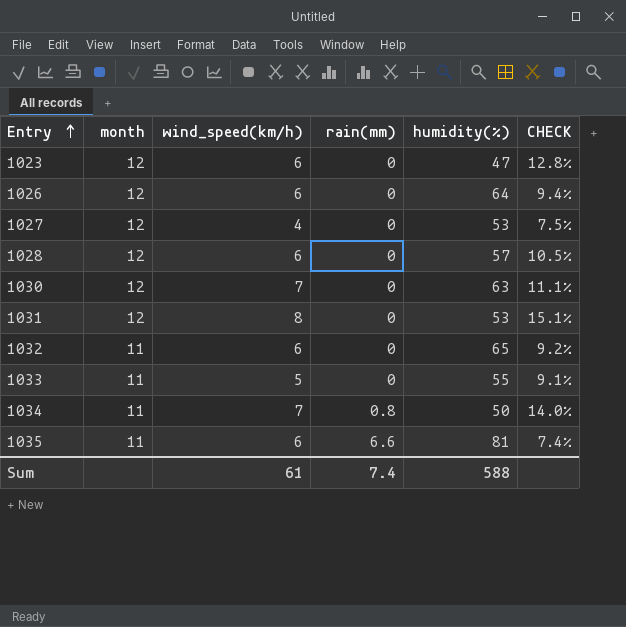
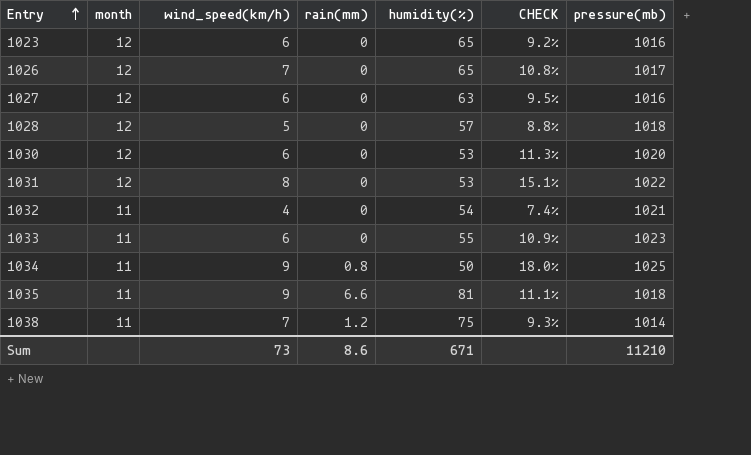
column pressure(mb) | position: none -> 7
1023 | humidity(%): 47 -> 65
1023 | CHECK: 12.8% -> 9.2%
1026 | wind_speed(km/h): 6 -> 7
1026 | humidity(%): 64 -> 65
1026 | CHECK: 9.4% -> 10.8%
1027 | wind_speed(km/h): 4 -> 6
1027 | humidity(%): 53 -> 63
1027 | CHECK: 7.5% -> 9.5%
1028 | wind_speed(km/h): 6 -> 5
1028 | CHECK: 10.5% -> 8.8%
1030 | wind_speed(km/h): 7 -> 6
1030 | humidity(%): 63 -> 53
1030 | CHECK: 11.1% -> 11.3%
1032 | wind_speed(km/h): 6 -> 4
1032 | humidity(%): 65 -> 54
1032 | CHECK: 9.2% -> 7.4%
1033 | wind_speed(km/h): 5 -> 6
1033 | CHECK: 9.1% -> 10.9%
1034 | wind_speed(km/h): 7 -> 9
1034 | CHECK: 14.0% -> 18.0%
1035 | wind_speed(km/h): 6 -> 9
1035 | CHECK: 7.4% -> 11.1%
row 1038: none -> 11 | 7 | 1.2 | 75 | 9.3% | 1014
Sum | wind_speed(km/h): 61 -> 73
Sum | rain(mm): 7.4 -> 8.6
Sum | humidity(%): 588 -> 671

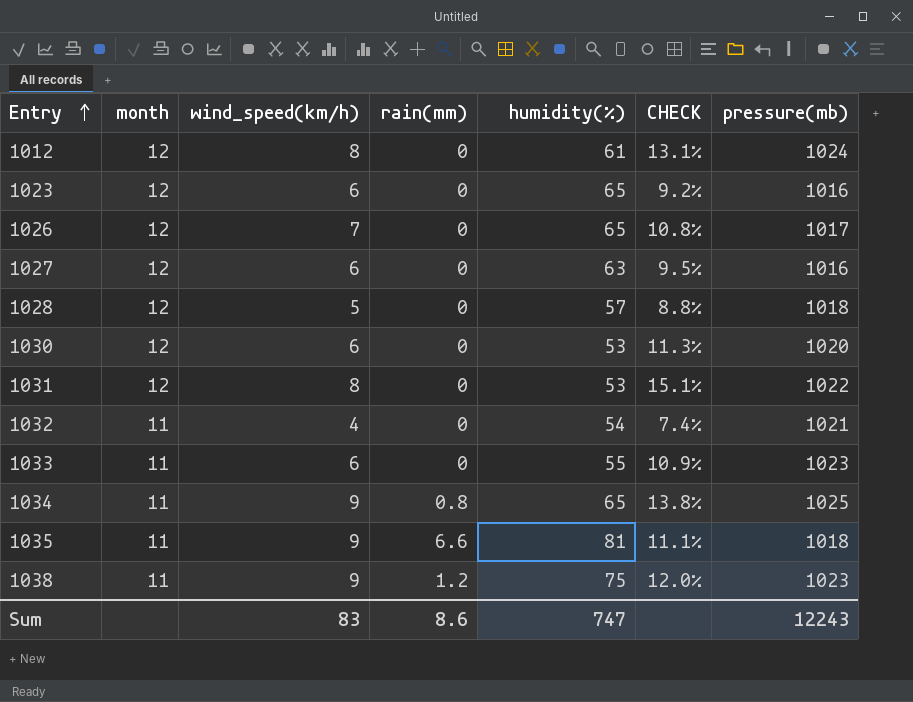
row 1012: none -> 12 | 8 | 0 | 61 | 13.1% | 1024
1034 | humidity(%): 50 -> 65
1034 | CHECK: 18.0% -> 13.8%
1038 | wind_speed(km/h): 7 -> 9
1038 | CHECK: 9.3% -> 12.0%
1038 | pressure(mb): 1014 -> 1023
Sum | wind_speed(km/h): 73 -> 83
Sum | humidity(%): 671 -> 747
Sum | pressure(mb): 11210 -> 12243

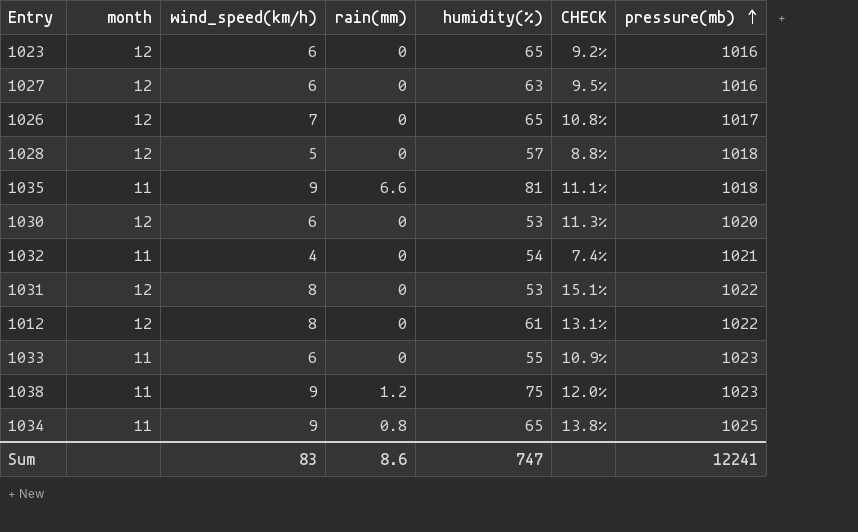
row order: Entry ascending -> pressure(mb) ascending
1012 | pressure(mb): 1024 -> 1022
Sum | pressure(mb): 12243 -> 12241

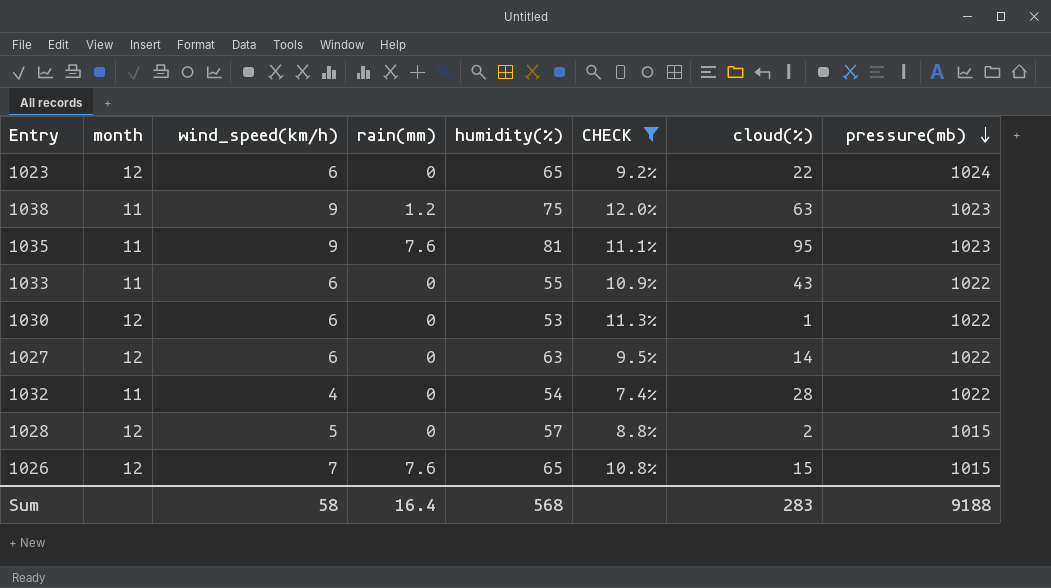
filter: none -> CHECK <= 12.0%
row order: pressure(mb) ascending -> pressure(mb) descending
column cloud(%) | position: none -> 7
1023 | pressure(mb): 1016 -> 1024
1035 | rain(mm): 6.6 -> 7.6
1035 | pressure(mb): 1018 -> 1023
1033 | pressure(mb): 1023 -> 1022
1030 | pressure(mb): 1020 -> 1022
1027 | pressure(mb): 1016 -> 1022
1032 | pressure(mb): 1021 -> 1022
1028 | pressure(mb): 1018 -> 1015
1026 | rain(mm): 0 -> 7.6
1026 | pressure(mb): 1017 -> 1015
Sum | wind_speed(km/h): 83 -> 58
Sum | rain(mm): 8.6 -> 16.4
Sum | humidity(%): 747 -> 568
Sum | pressure(mb): 12241 -> 9188

